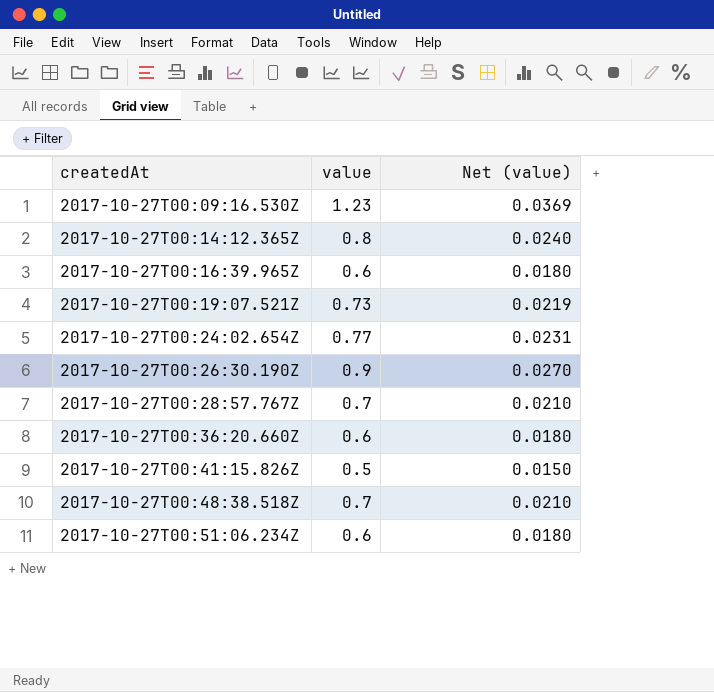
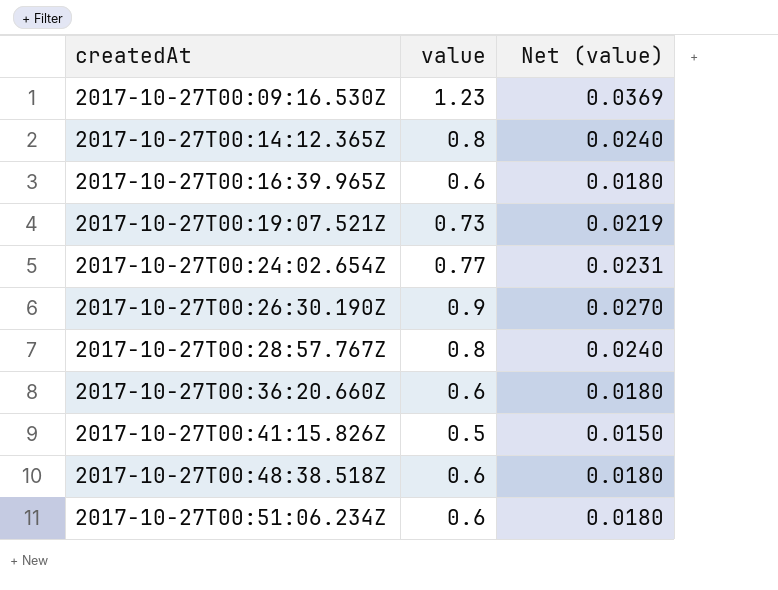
2017-10-27T00:28:57.767Z | value: 0.7 -> 0.8
2017-10-27T00:28:57.767Z | Net (value): 0.0210 -> 0.0240
2017-10-27T00:48:38.518Z | value: 0.7 -> 0.6
2017-10-27T00:48:38.518Z | Net (value): 0.0210 -> 0.0180

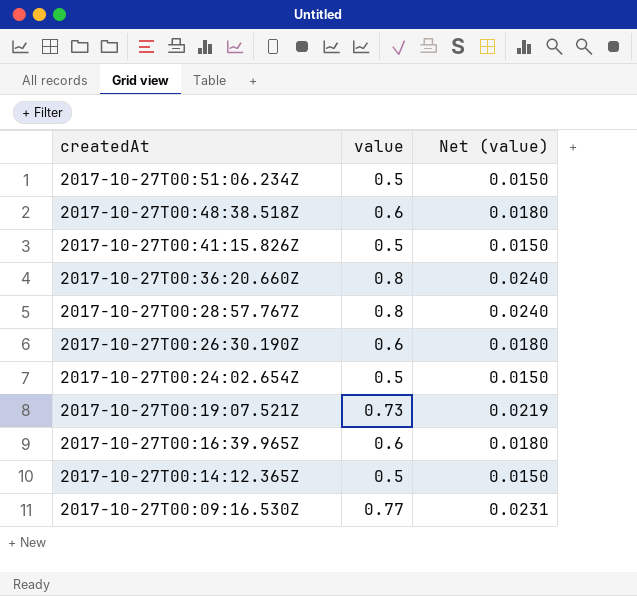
row order: createdAt ascending -> createdAt descending
2017-10-27T00:51:06.234Z | value: 0.6 -> 0.5
2017-10-27T00:51:06.234Z | Net (value): 0.0180 -> 0.0150
2017-10-27T00:36:20.660Z | value: 0.6 -> 0.8
2017-10-27T00:36:20.660Z | Net (value): 0.0180 -> 0.0240
2017-10-27T00:26:30.190Z | value: 0.9 -> 0.6
2017-10-27T00:26:30.190Z | Net (value): 0.0270 -> 0.0180
2017-10-27T00:24:02.654Z | value: 0.77 -> 0.5
2017-10-27T00:24:02.654Z | Net (value): 0.0231 -> 0.0150
2017-10-27T00:14:12.365Z | value: 0.8 -> 0.5
2017-10-27T00:14:12.365Z | Net (value): 0.0240 -> 0.0150
2017-10-27T00:09:16.530Z | value: 1.23 -> 0.77
2017-10-27T00:09:16.530Z | Net (value): 0.0369 -> 0.0231

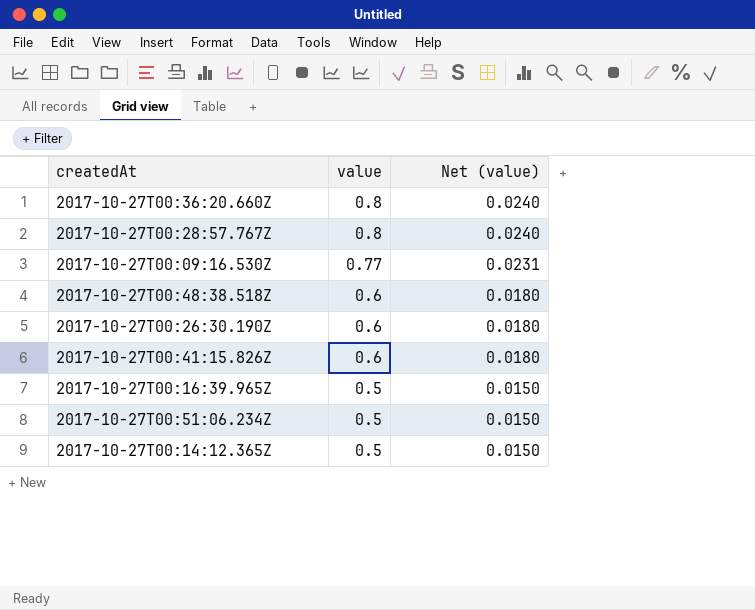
row order: createdAt descending -> value descending
row 2017-10-27T00:24:02.654Z: 0.5 | 0.0150 -> none
row 2017-10-27T00:19:07.521Z: 0.73 | 0.0219 -> none
2017-10-27T00:41:15.826Z | value: 0.5 -> 0.6
2017-10-27T00:41:15.826Z | Net (value): 0.0150 -> 0.0180
2017-10-27T00:16:39.965Z | value: 0.6 -> 0.5
2017-10-27T00:16:39.965Z | Net (value): 0.0180 -> 0.0150

